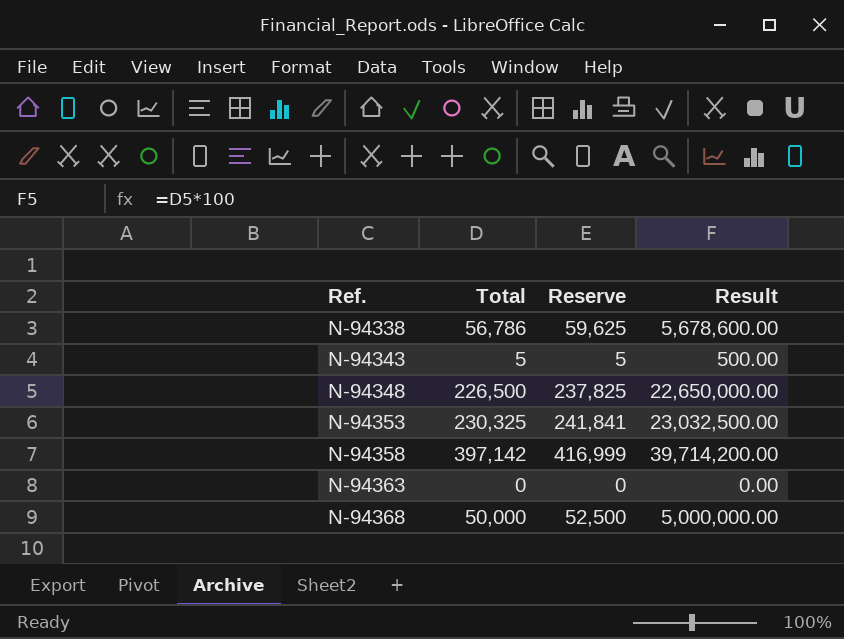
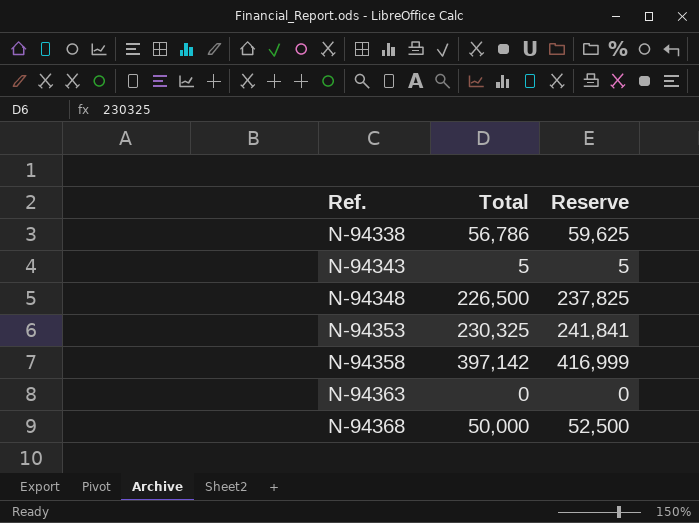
column Result | formula: [Total] * 100 -> none

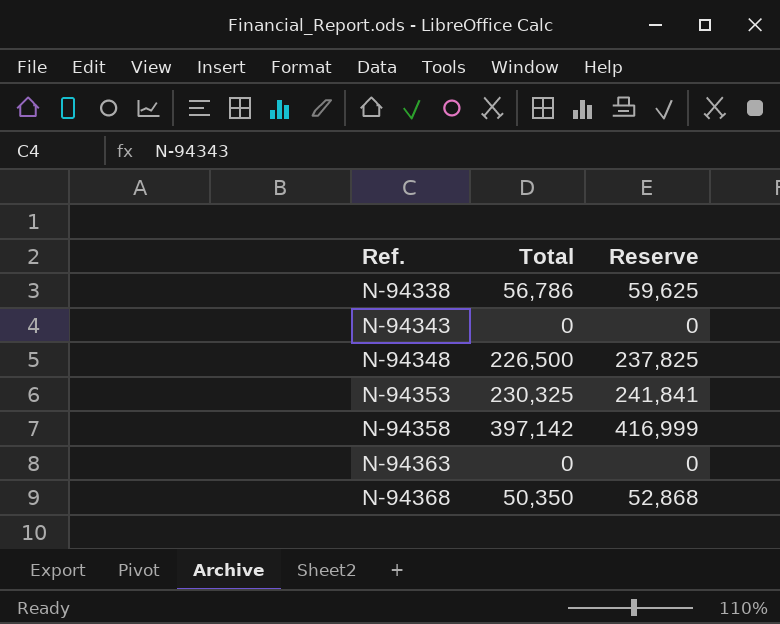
N-94343 | Total: 5 -> 0
N-94343 | Reserve: 5 -> 0
N-94368 | Total: 50,000 -> 50,350
N-94368 | Reserve: 52,500 -> 52,868

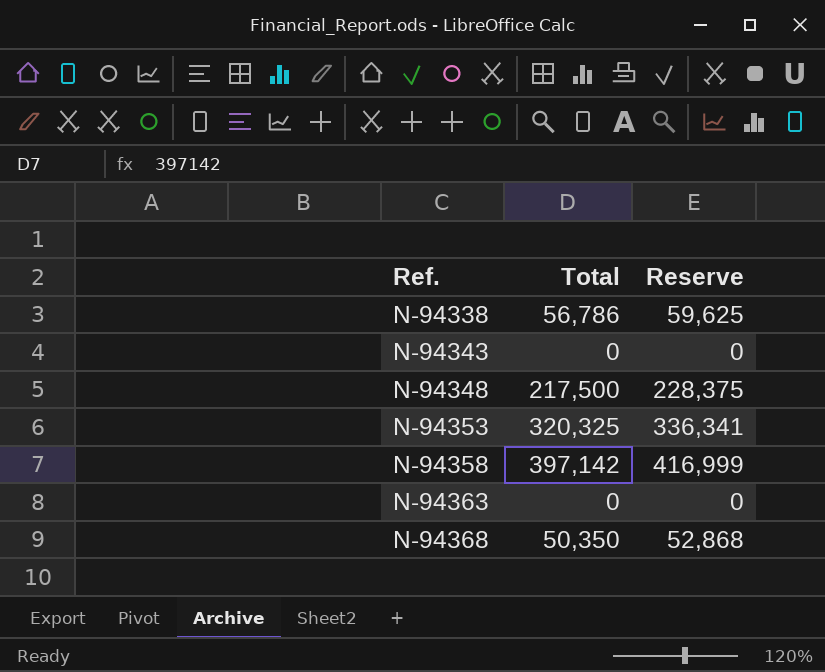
N-94348 | Total: 226,500 -> 217,500
N-94348 | Reserve: 237,825 -> 228,375
N-94353 | Total: 230,325 -> 320,325
N-94353 | Reserve: 241,841 -> 336,341

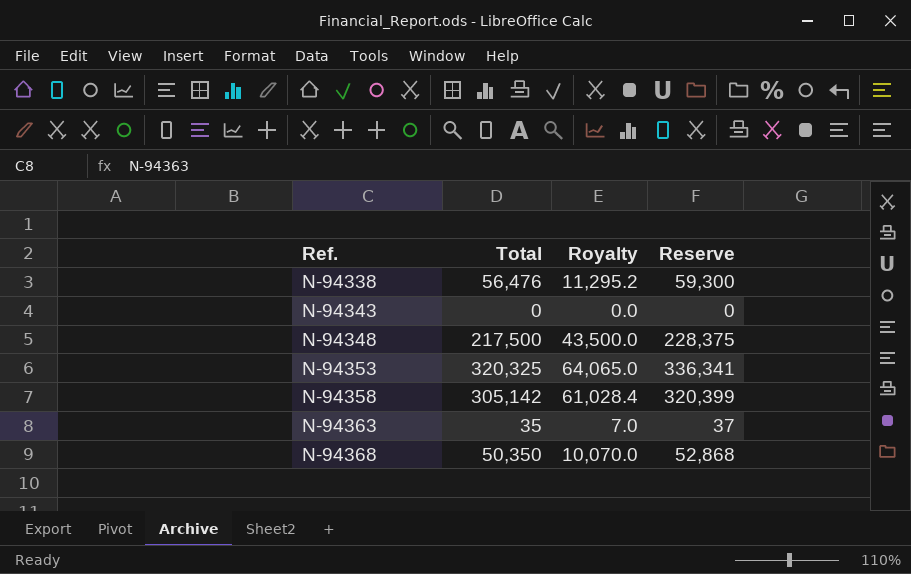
column Royalty | formula: none -> [Total] * 0.2
N-94338 | Total: 56,786 -> 56,476
N-94338 | Reserve: 59,625 -> 59,300
N-94358 | Total: 397,142 -> 305,142
N-94358 | Reserve: 416,999 -> 320,399
N-94363 | Total: 0 -> 35
N-94363 | Reserve: 0 -> 37

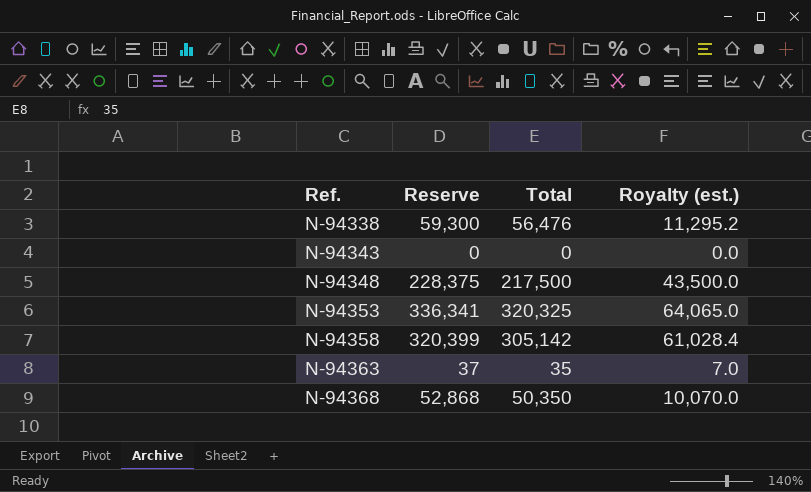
column Reserve | position: 4 -> 2
column name: Royalty -> Royalty (est.)

